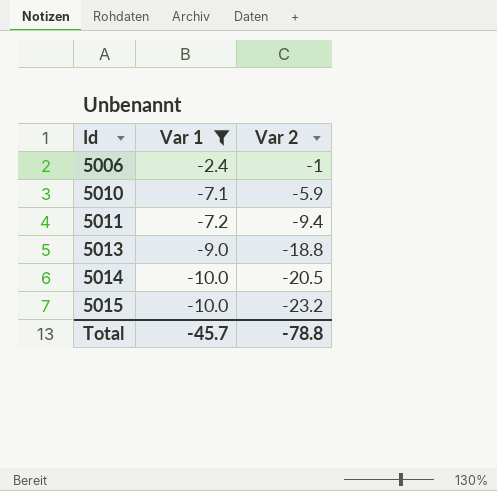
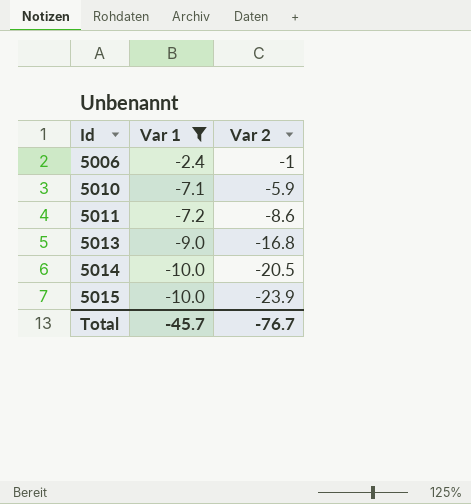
5011 | Var 2: -9.4 -> -8.6
5013 | Var 2: -18.8 -> -16.8
5015 | Var 2: -23.2 -> -23.9
Total | Var 2: -78.8 -> -76.7

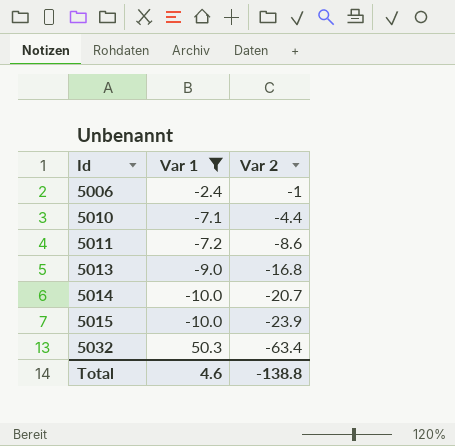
5010 | Var 2: -5.9 -> -4.4
5014 | Var 2: -20.5 -> -20.7
row 5032: none -> 50.3 | -63.4
Total | Var 1: -45.7 -> 4.6
Total | Var 2: -76.7 -> -138.8

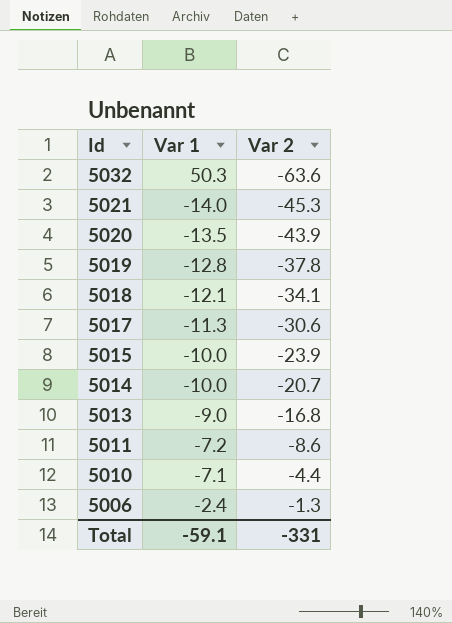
filter: Var 1 >= -10.0 -> none
row order: Id ascending -> Id descending
5032 | Var 2: -63.4 -> -63.6
5006 | Var 2: -1 -> -1.3
Total | Var 1: 4.6 -> -59.1
Total | Var 2: -138.8 -> -331

